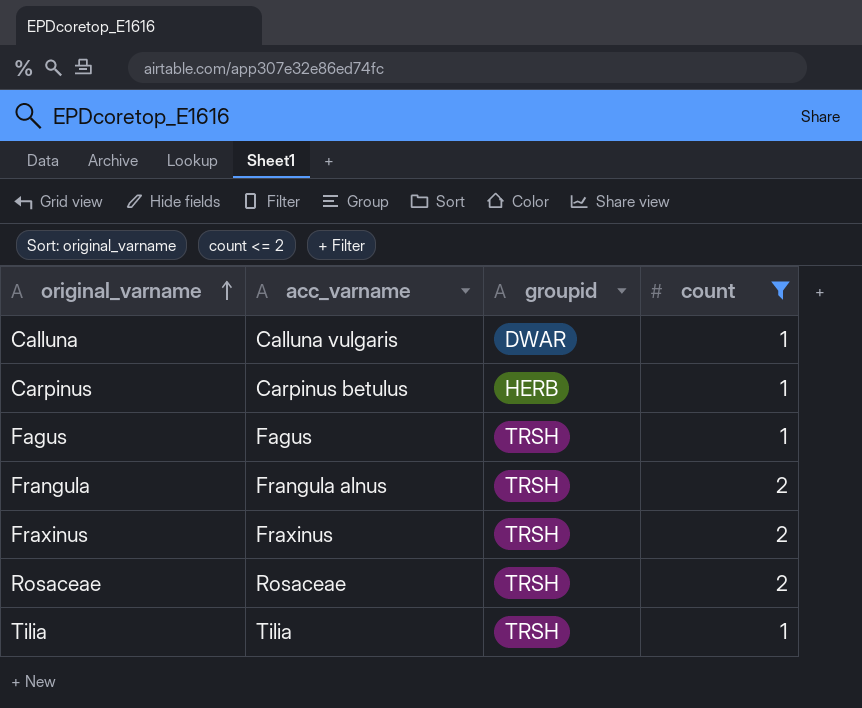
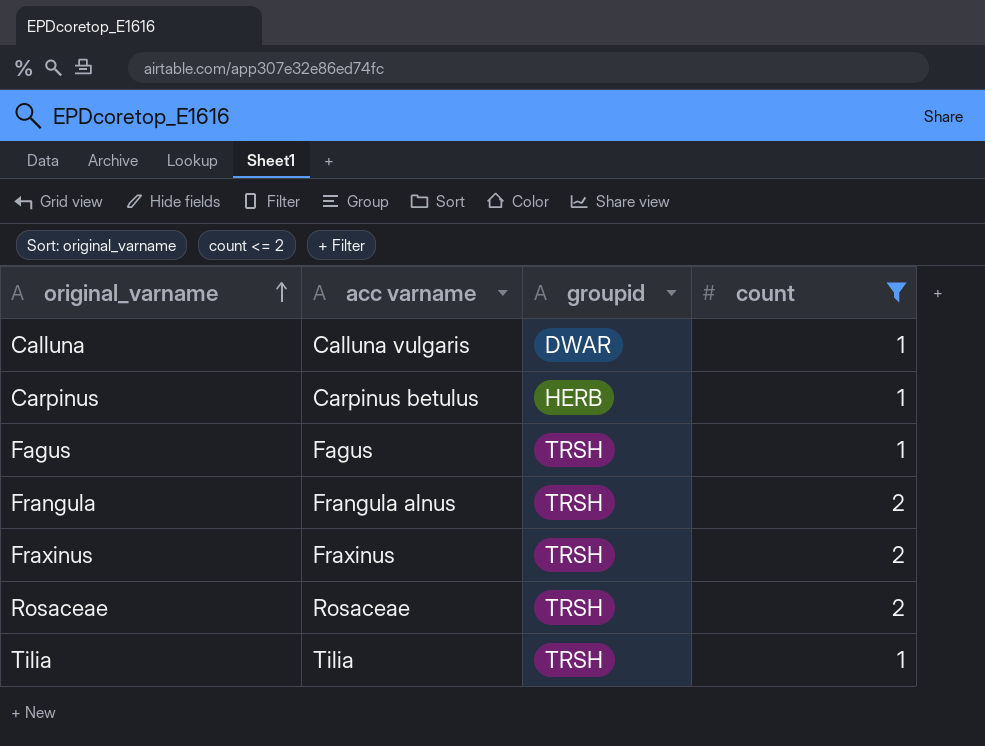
column name: acc_varname -> acc varname

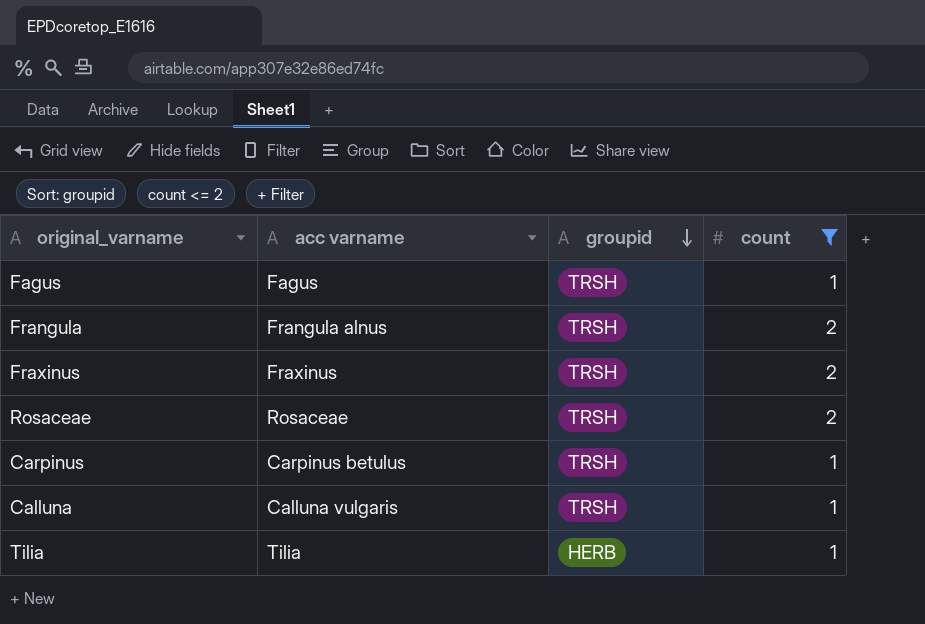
row order: original_varname ascending -> groupid descending
Carpinus | groupid: HERB -> TRSH
Calluna | groupid: DWAR -> TRSH
Tilia | groupid: TRSH -> HERB

